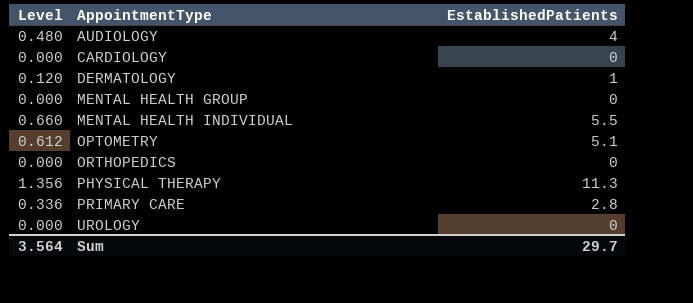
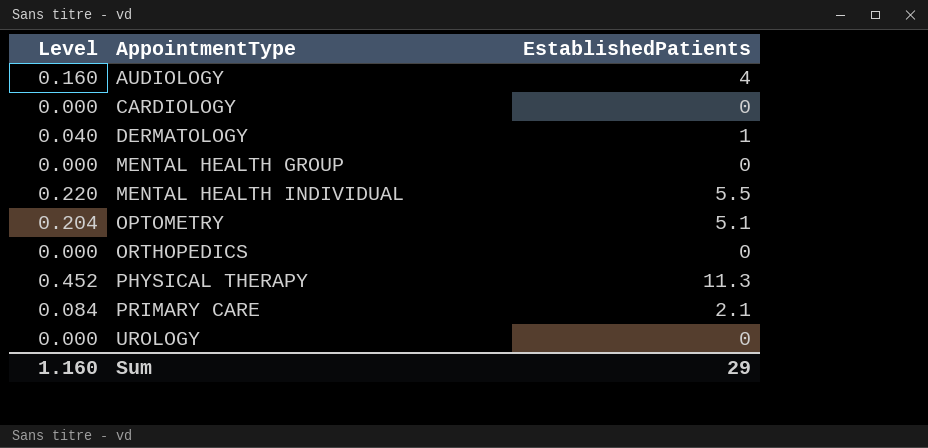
column Level | formula: [EstablishedPatients] * 0.12 -> [EstablishedPatients] * 0.04
PRIMARY CARE | EstablishedPatients: 2.8 -> 2.1
Sum | Level: 3.564 -> 1.160
Sum | EstablishedPatients: 29.7 -> 29

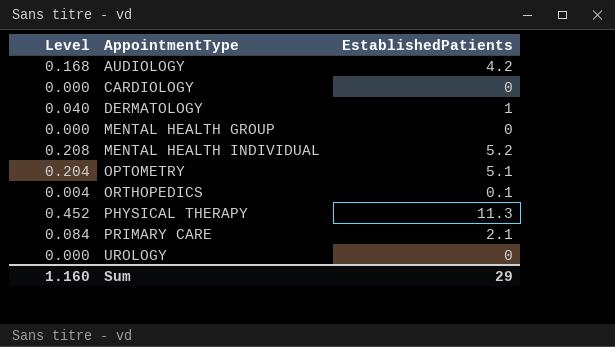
AUDIOLOGY | Level: 0.160 -> 0.168
AUDIOLOGY | EstablishedPatients: 4 -> 4.2
MENTAL HEALTH INDIVIDUAL | Level: 0.220 -> 0.208
MENTAL HEALTH INDIVIDUAL | EstablishedPatients: 5.5 -> 5.2
ORTHOPEDICS | Level: 0.000 -> 0.004
ORTHOPEDICS | EstablishedPatients: 0 -> 0.1

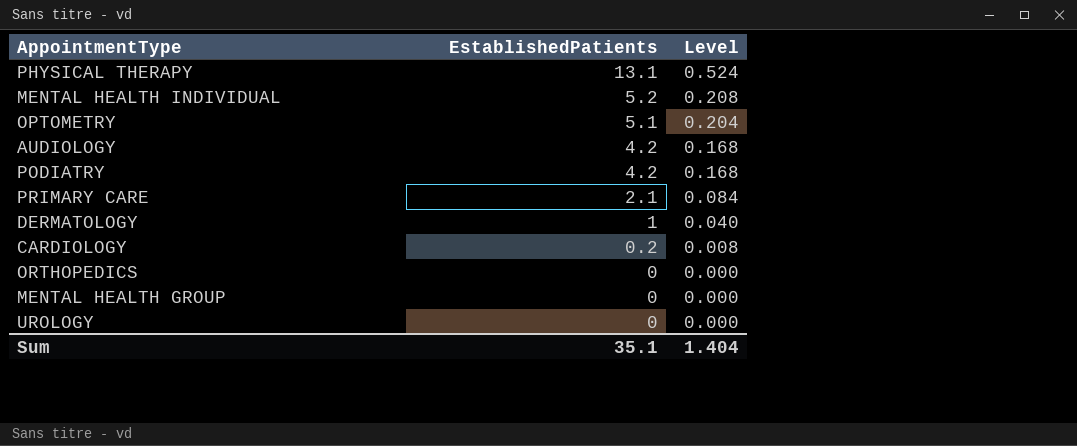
row order: AppointmentType ascending -> EstablishedPatients descending
column Level | position: 1 -> 3
PHYSICAL THERAPY | EstablishedPatients: 11.3 -> 13.1
PHYSICAL THERAPY | Level: 0.452 -> 0.524
row PODIATRY: none -> 4.2 | 0.168
CARDIOLOGY | EstablishedPatients: 0 -> 0.2
CARDIOLOGY | Level: 0.000 -> 0.008
ORTHOPEDICS | EstablishedPatients: 0.1 -> 0
ORTHOPEDICS | Level: 0.004 -> 0.000
Sum | EstablishedPatients: 29 -> 35.1
Sum | Level: 1.160 -> 1.404

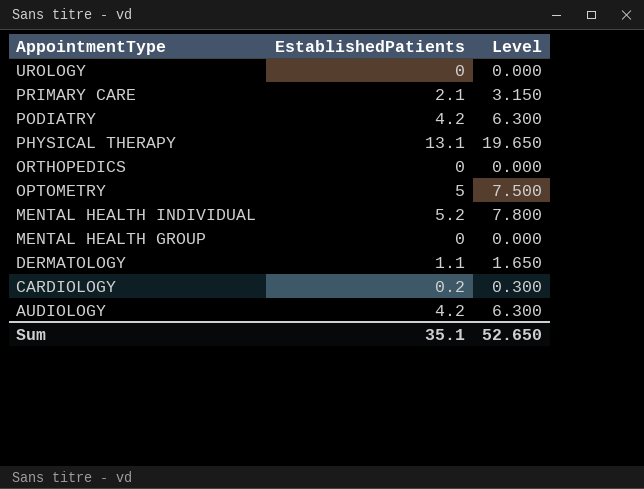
row order: EstablishedPatients descending -> AppointmentType descending
column Level | formula: [EstablishedPatients] * 0.04 -> [EstablishedPatients] * 1.5
OPTOMETRY | EstablishedPatients: 5.1 -> 5
DERMATOLOGY | EstablishedPatients: 1 -> 1.1
Sum | Level: 1.404 -> 52.650

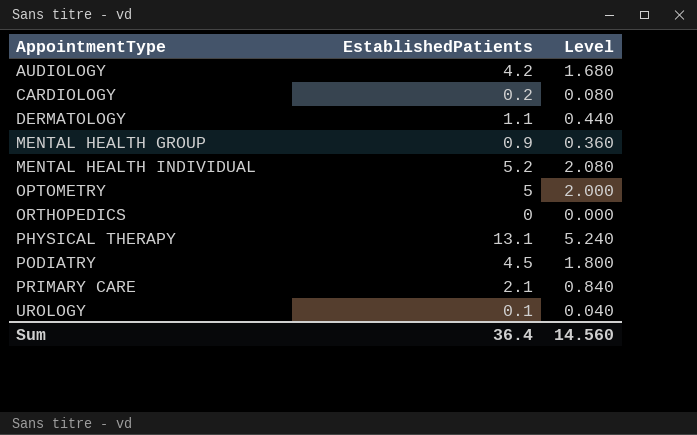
row order: AppointmentType descending -> AppointmentType ascending
column Level | formula: [EstablishedPatients] * 1.5 -> [EstablishedPatients] * 0.4
MENTAL HEALTH GROUP | EstablishedPatients: 0 -> 0.9
PODIATRY | EstablishedPatients: 4.2 -> 4.5
UROLOGY | EstablishedPatients: 0 -> 0.1
Sum | EstablishedPatients: 35.1 -> 36.4
Sum | Level: 52.650 -> 14.560

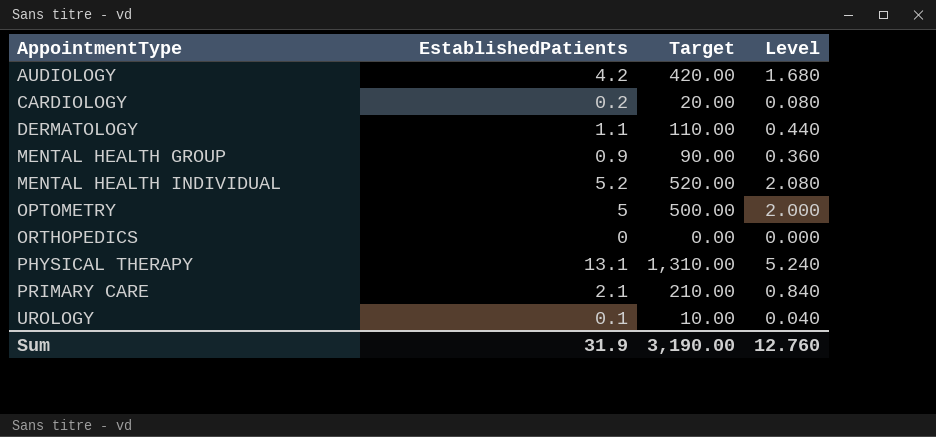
column Target | formula: none -> [EstablishedPatients] * 100
row PODIATRY: 4.5 | 1.800 -> none
Sum | EstablishedPatients: 36.4 -> 31.9
Sum | Level: 14.560 -> 12.760

